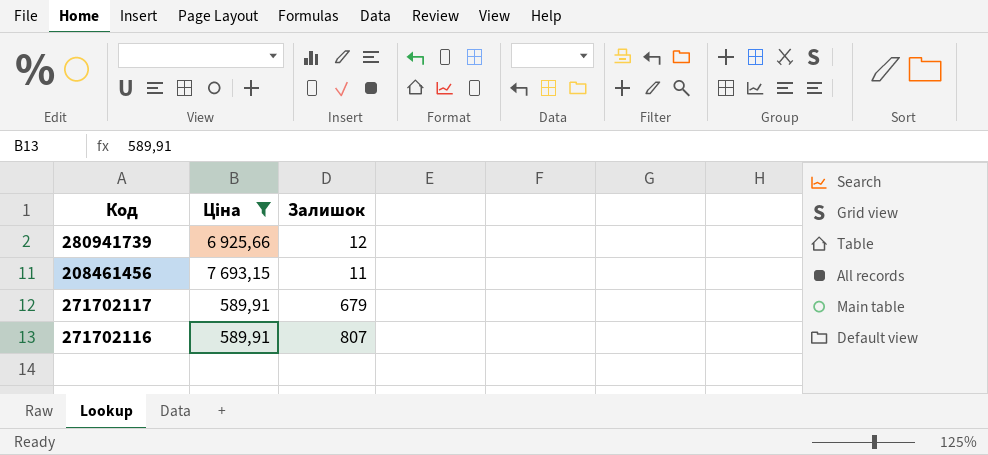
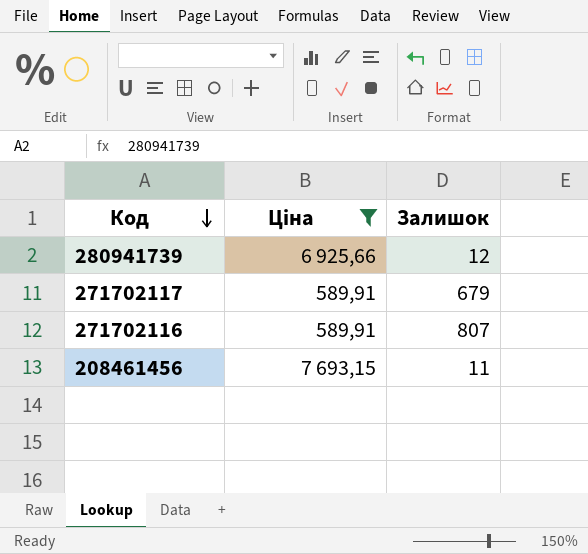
row order: none -> Код descending

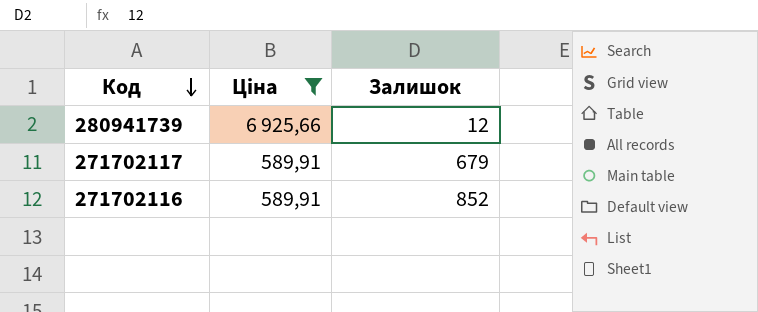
row 208461456: 7 693,15 | 11 -> none
271702116 | Залишок: 807 -> 852

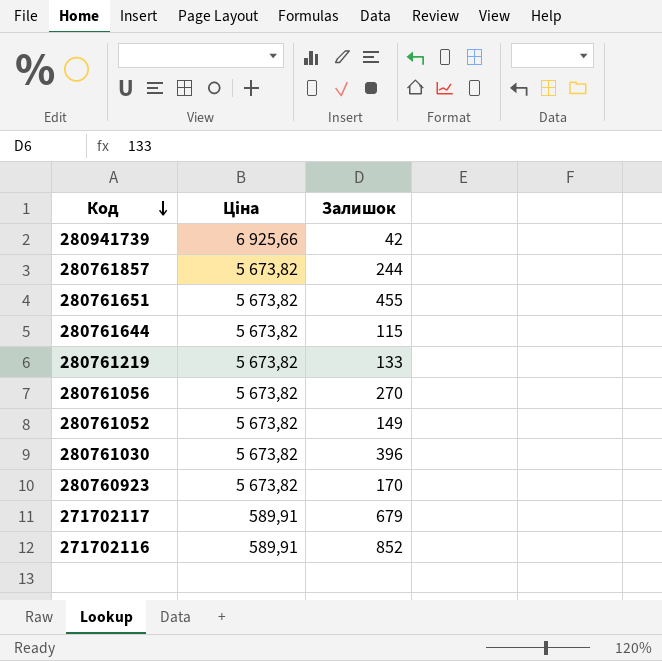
filter: Ціна != 5 673,82 -> none
280941739 | Залишок: 12 -> 42

